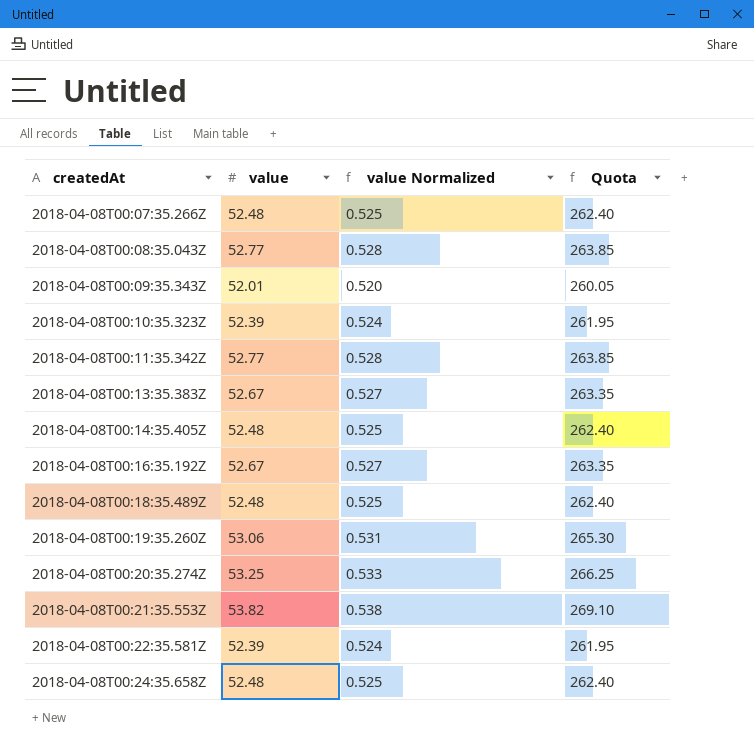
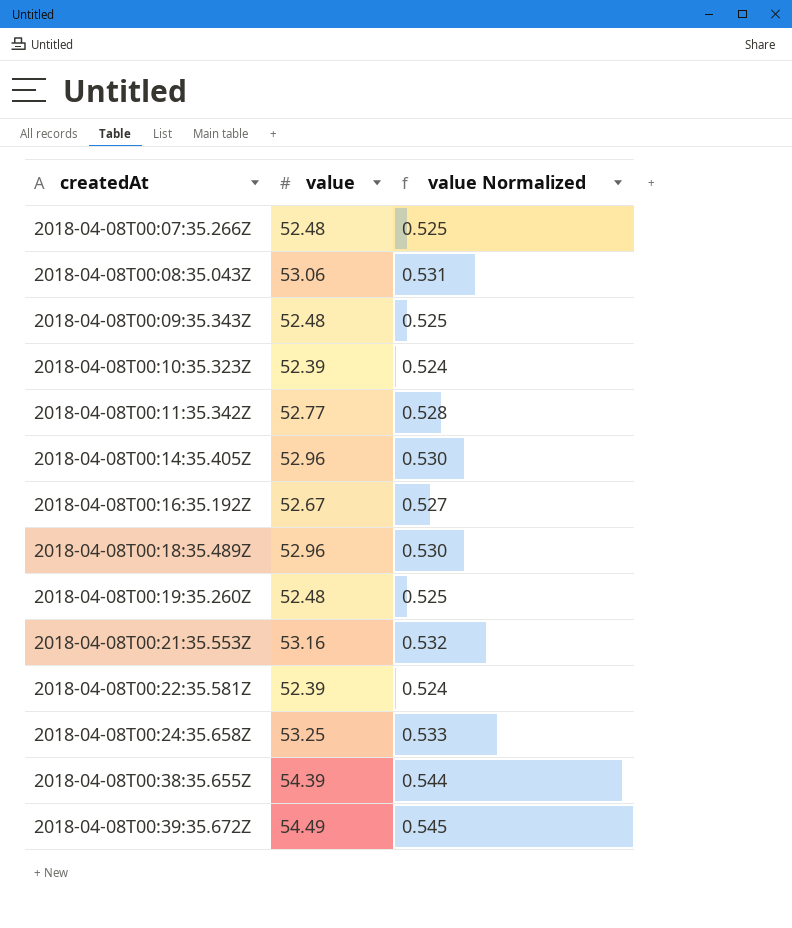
column Quota | formula: [value] * 5 -> none
row 2018-04-08T00:13:35.383Z: 52.67 | 0.527 | 263.35 -> none
row 2018-04-08T00:20:35.274Z: 53.25 | 0.533 | 266.25 -> none
2018-04-08T00:08:35.043Z | value: 52.77 -> 53.06
2018-04-08T00:08:35.043Z | value Normalized: 0.528 -> 0.531
2018-04-08T00:09:35.343Z | value: 52.01 -> 52.48
2018-04-08T00:09:35.343Z | value Normalized: 0.520 -> 0.525
2018-04-08T00:14:35.405Z | value: 52.48 -> 52.96
2018-04-08T00:14:35.405Z | value Normalized: 0.525 -> 0.530
2018-04-08T00:18:35.489Z | value: 52.48 -> 52.96
2018-04-08T00:18:35.489Z | value Normalized: 0.525 -> 0.530
2018-04-08T00:19:35.260Z | value: 53.06 -> 52.48
2018-04-08T00:19:35.260Z | value Normalized: 0.531 -> 0.525
2018-04-08T00:21:35.553Z | value: 53.82 -> 53.16
2018-04-08T00:21:35.553Z | value Normalized: 0.538 -> 0.532
2018-04-08T00:24:35.658Z | value: 52.48 -> 53.25
2018-04-08T00:24:35.658Z | value Normalized: 0.525 -> 0.533
row 2018-04-08T00:38:35.655Z: none -> 54.39 | 0.544
row 2018-04-08T00:39:35.672Z: none -> 54.49 | 0.545

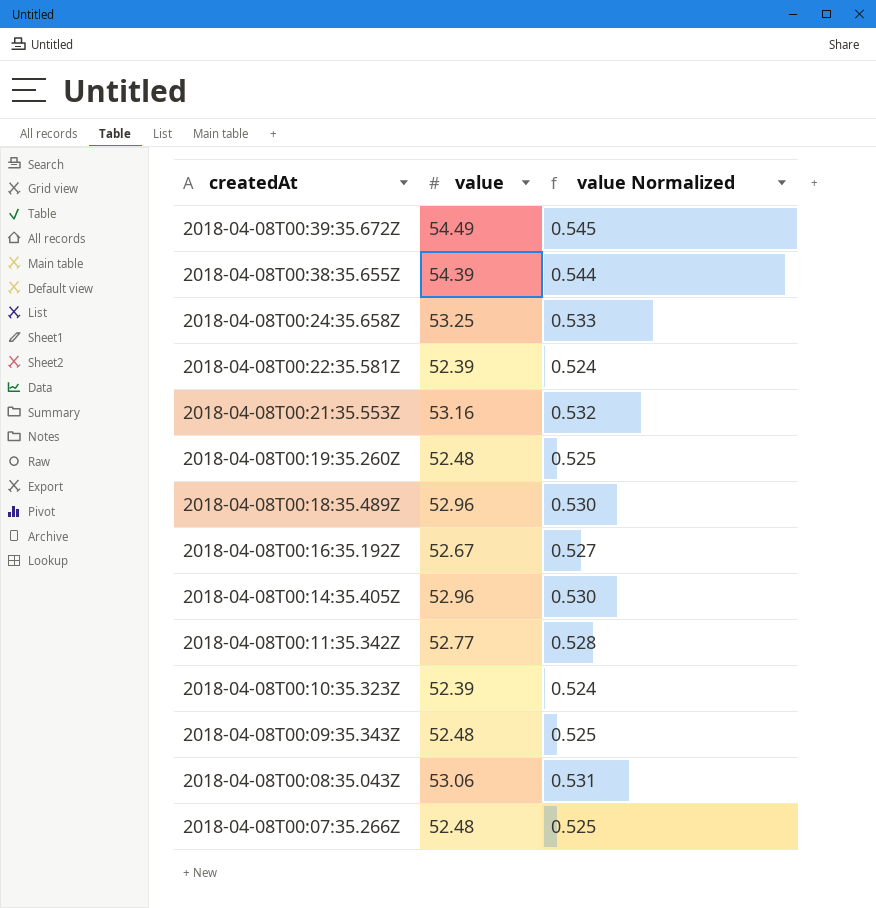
row order: createdAt ascending -> createdAt descending

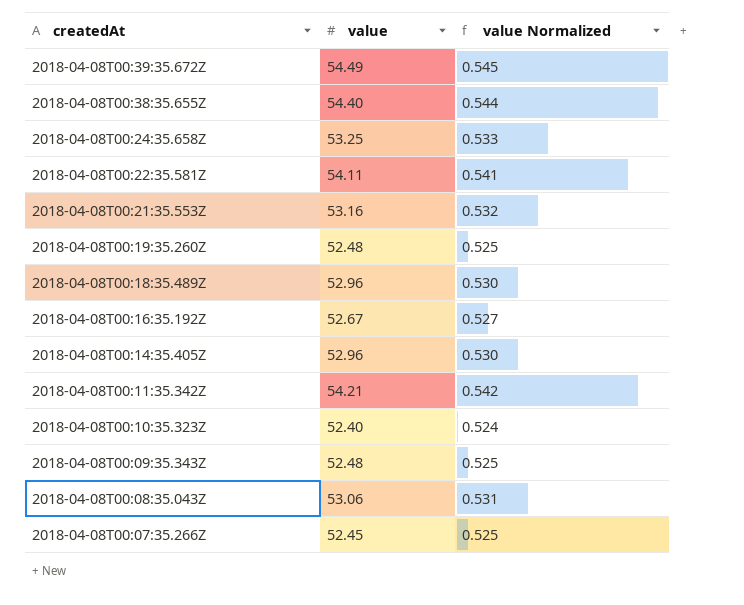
2018-04-08T00:38:35.655Z | value: 54.39 -> 54.40
2018-04-08T00:22:35.581Z | value: 52.39 -> 54.11
2018-04-08T00:22:35.581Z | value Normalized: 0.524 -> 0.541
2018-04-08T00:11:35.342Z | value: 52.77 -> 54.21
2018-04-08T00:11:35.342Z | value Normalized: 0.528 -> 0.542
2018-04-08T00:10:35.323Z | value: 52.39 -> 52.40
2018-04-08T00:07:35.266Z | value: 52.48 -> 52.45

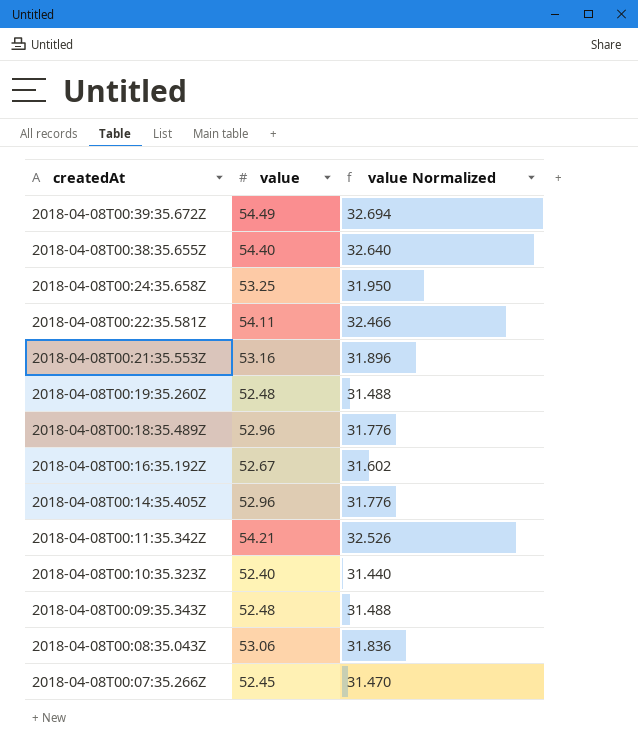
column value Normalized | formula: [value] * 0.01 -> [value] * 0.6

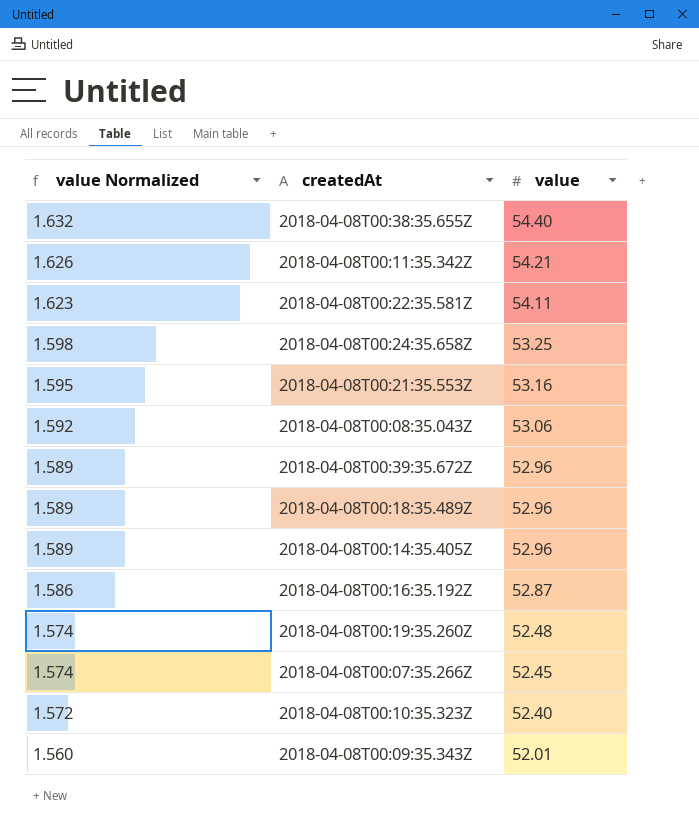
row order: createdAt descending -> value Normalized descending
column value Normalized | formula: [value] * 0.6 -> [value] * 0.03
column value Normalized | position: 3 -> 1
2018-04-08T00:39:35.672Z | value: 54.49 -> 52.96
2018-04-08T00:16:35.192Z | value: 52.67 -> 52.87
2018-04-08T00:09:35.343Z | value: 52.48 -> 52.01

